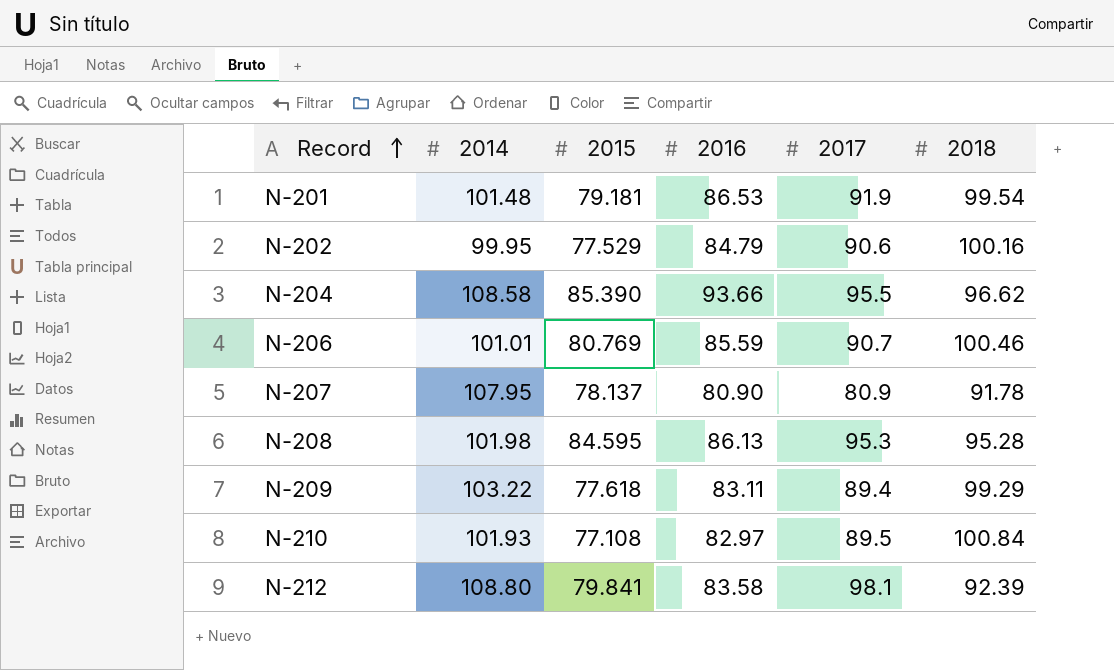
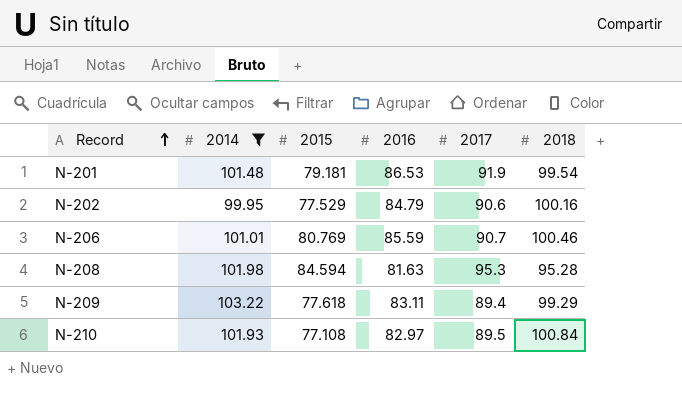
filter: none -> 2014 <= 103.22
N-208 | 2015: 84.595 -> 84.594
N-208 | 2016: 86.13 -> 81.63

